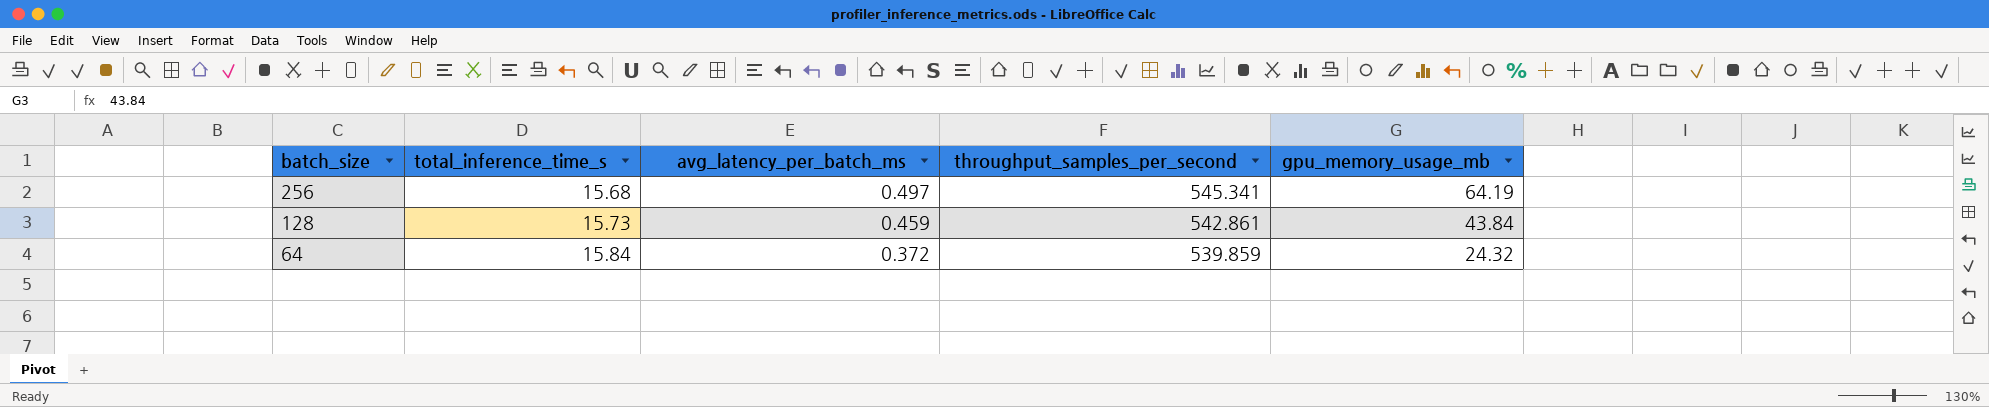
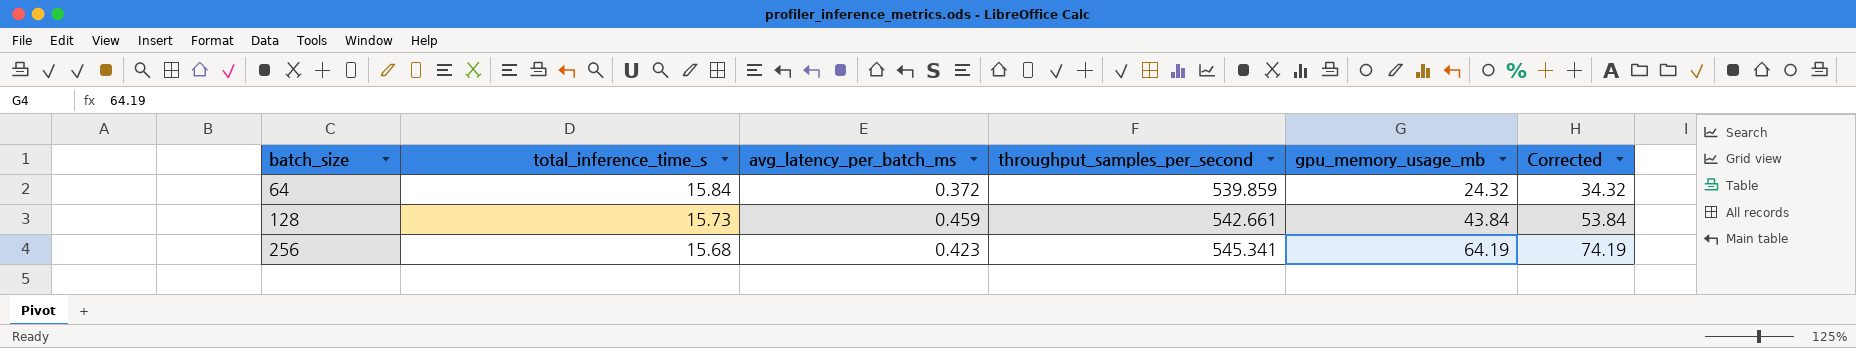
row order: batch_size descending -> batch_size ascending
column Corrected | formula: none -> [gpu_memory_usage_mb] + 10
128 | throughput_samples_per_second: 542.861 -> 542.661
256 | avg_latency_per_batch_ms: 0.497 -> 0.423

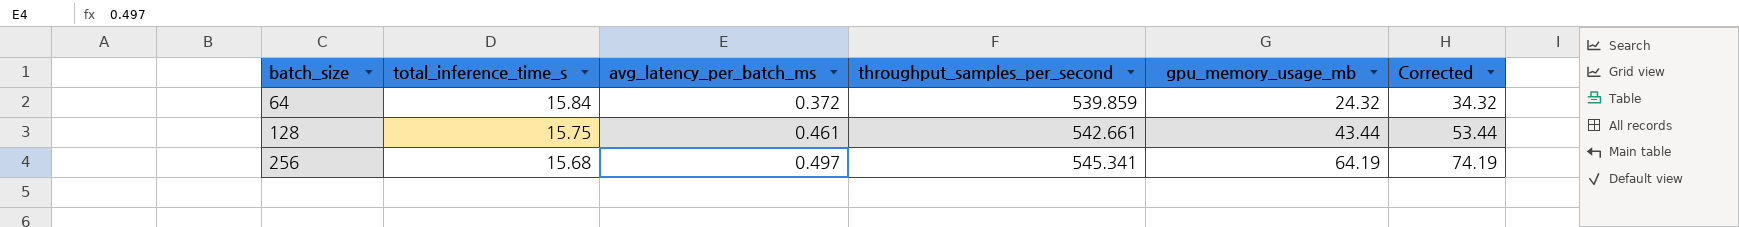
128 | total_inference_time_s: 15.73 -> 15.75
128 | avg_latency_per_batch_ms: 0.459 -> 0.461
128 | gpu_memory_usage_mb: 43.84 -> 43.44
128 | Corrected: 53.84 -> 53.44
256 | avg_latency_per_batch_ms: 0.423 -> 0.497

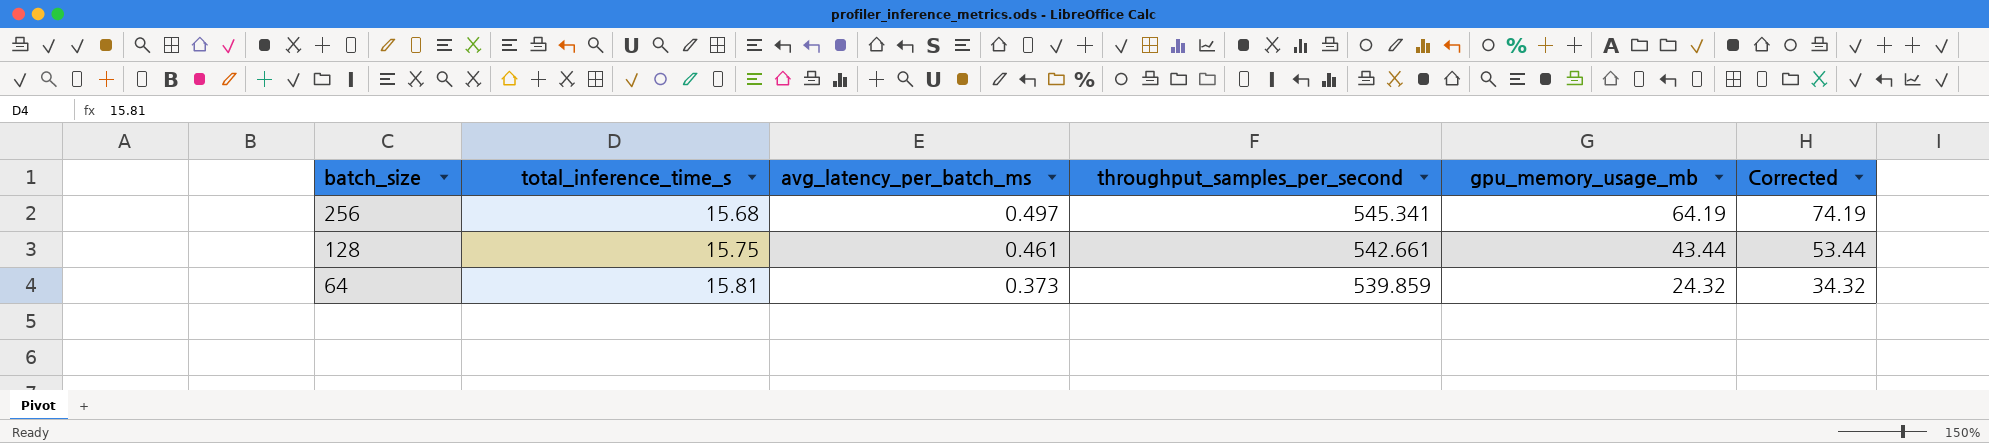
row order: batch_size ascending -> batch_size descending
64 | total_inference_time_s: 15.84 -> 15.81
64 | avg_latency_per_batch_ms: 0.372 -> 0.373

